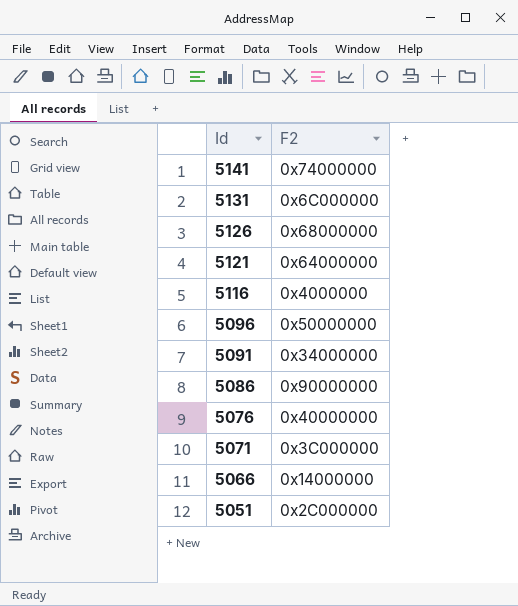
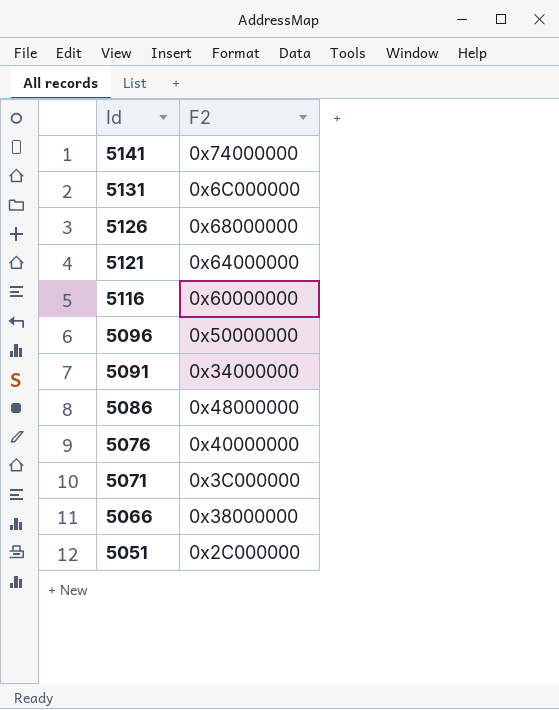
5116 | F2: 0x4000000 -> 0x60000000
5086 | F2: 0x90000000 -> 0x48000000
5066 | F2: 0x14000000 -> 0x38000000

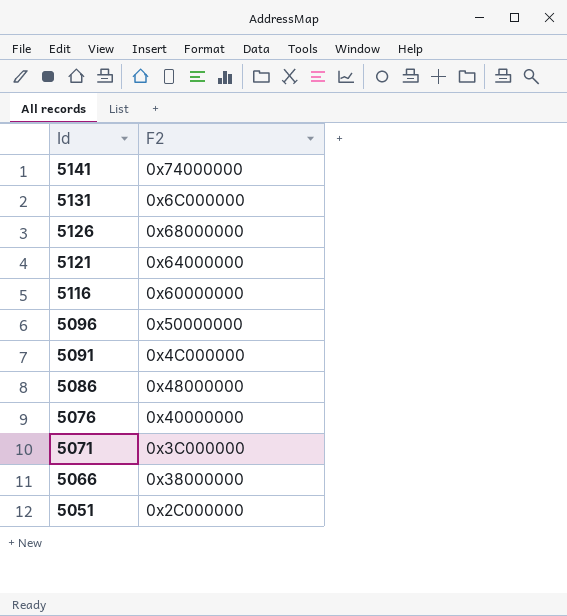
5091 | F2: 0x34000000 -> 0x4C000000

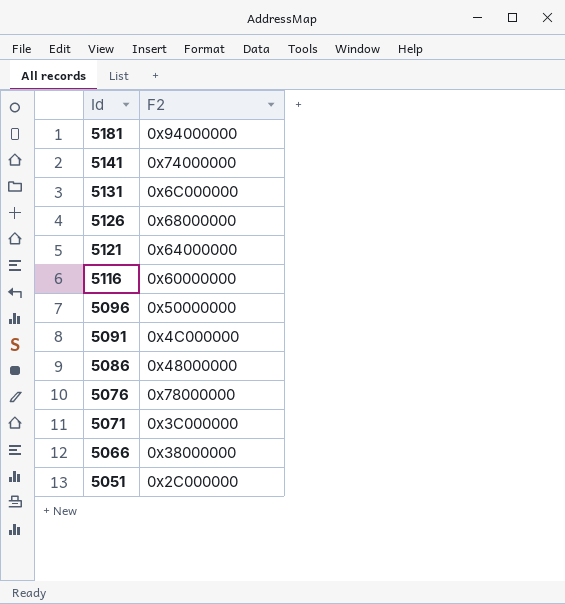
row 5181: none -> 0x94000000
5076 | F2: 0x40000000 -> 0x78000000

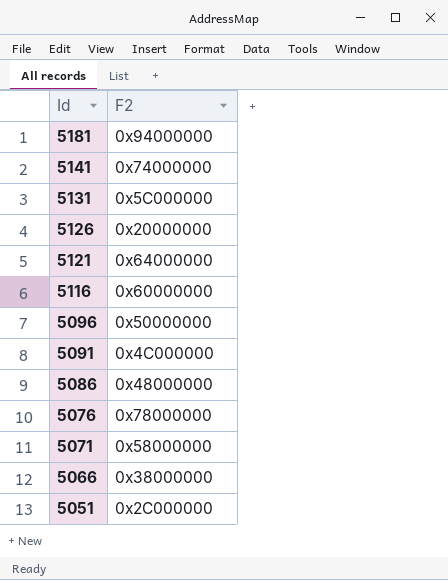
5131 | F2: 0x6C000000 -> 0x5C000000
5126 | F2: 0x68000000 -> 0x20000000
5071 | F2: 0x3C000000 -> 0x58000000

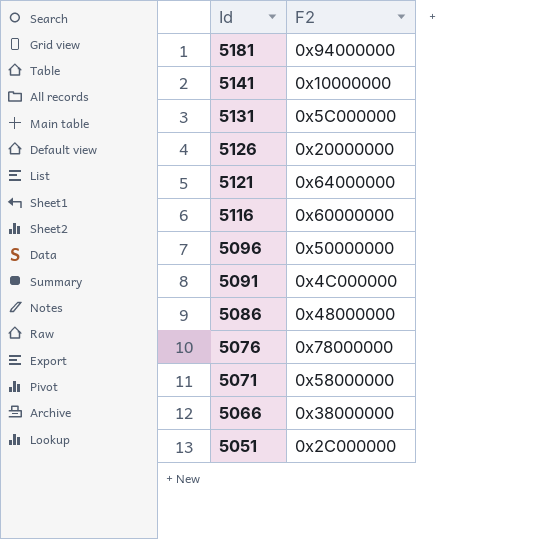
5141 | F2: 0x74000000 -> 0x10000000

